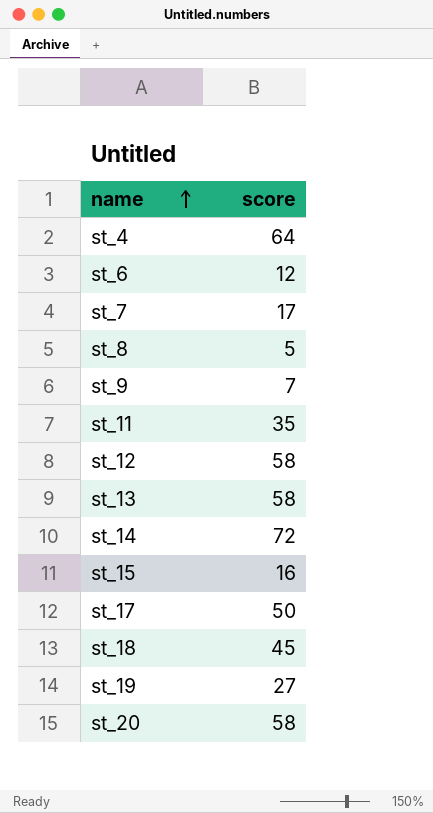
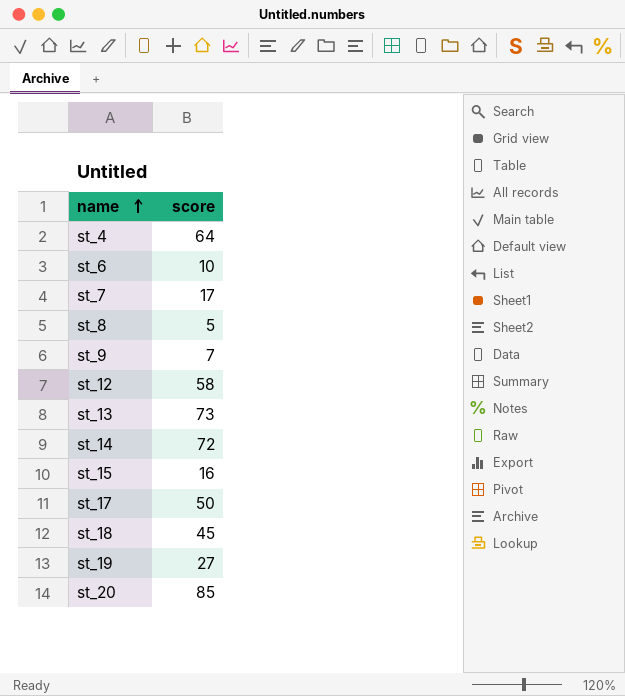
row st_11: 35 -> none
st_6 | score: 12 -> 10
st_13 | score: 58 -> 73
st_20 | score: 58 -> 85

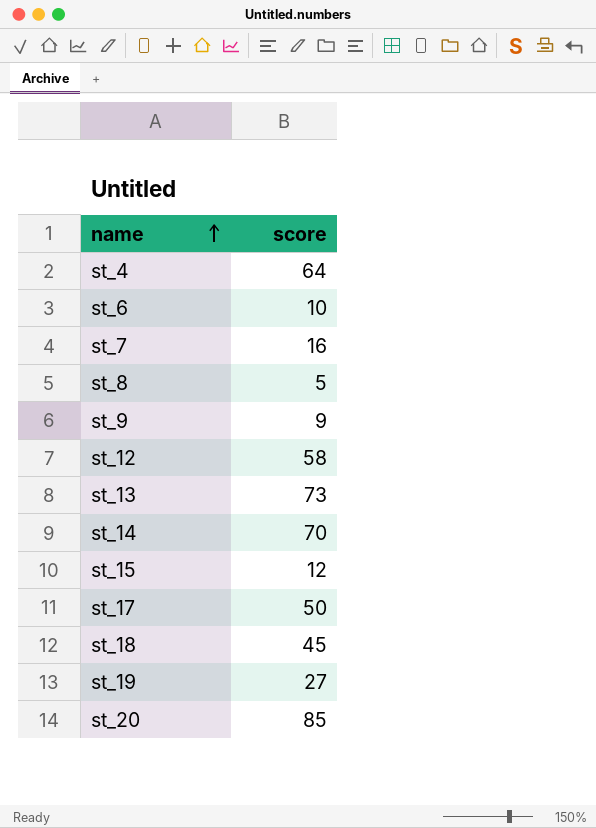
st_7 | score: 17 -> 16
st_9 | score: 7 -> 9
st_14 | score: 72 -> 70
st_15 | score: 16 -> 12

